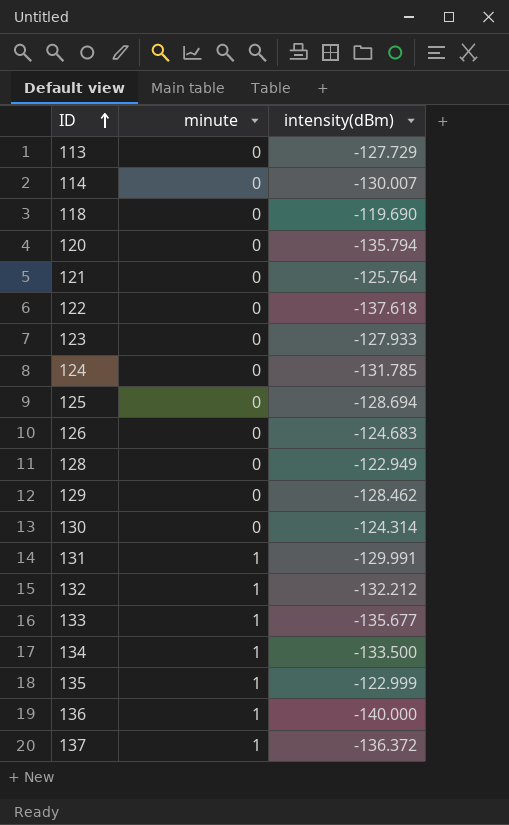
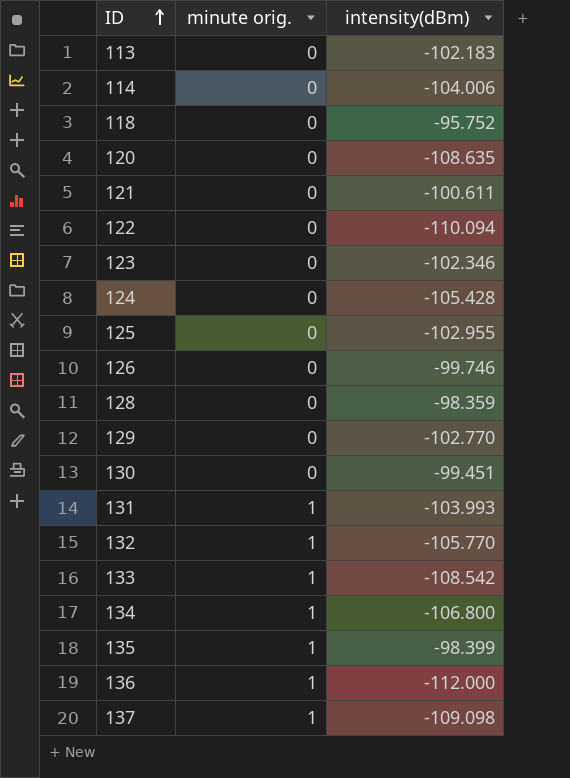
column name: minute -> minute orig.
113 | intensity(dBm): -127.729 -> -102.183
114 | intensity(dBm): -130.007 -> -104.006
118 | intensity(dBm): -119.690 -> -95.752
120 | intensity(dBm): -135.794 -> -108.635
121 | intensity(dBm): -125.764 -> -100.611
122 | intensity(dBm): -137.618 -> -110.094
123 | intensity(dBm): -127.933 -> -102.346
124 | intensity(dBm): -131.785 -> -105.428
125 | intensity(dBm): -128.694 -> -102.955
126 | intensity(dBm): -124.683 -> -99.746
128 | intensity(dBm): -122.949 -> -98.359
129 | intensity(dBm): -128.462 -> -102.770
130 | intensity(dBm): -124.314 -> -99.451
131 | intensity(dBm): -129.991 -> -103.993
132 | intensity(dBm): -132.212 -> -105.770
133 | intensity(dBm): -135.677 -> -108.542
134 | intensity(dBm): -133.500 -> -106.800
135 | intensity(dBm): -122.999 -> -98.399
136 | intensity(dBm): -140.000 -> -112.000
137 | intensity(dBm): -136.372 -> -109.098

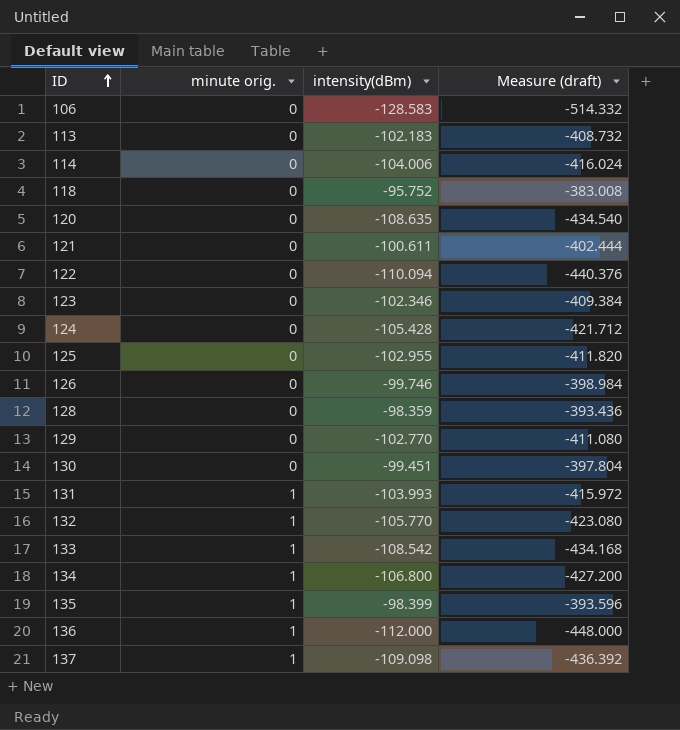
column Measure (draft) | formula: none -> [intensity(dBm)] * 4
row 106: none -> 0 | -128.583 | -514.332

